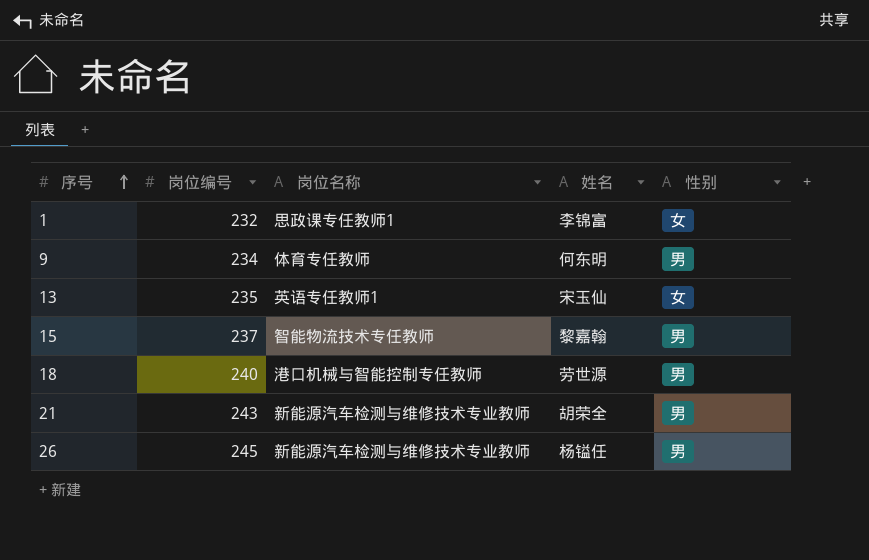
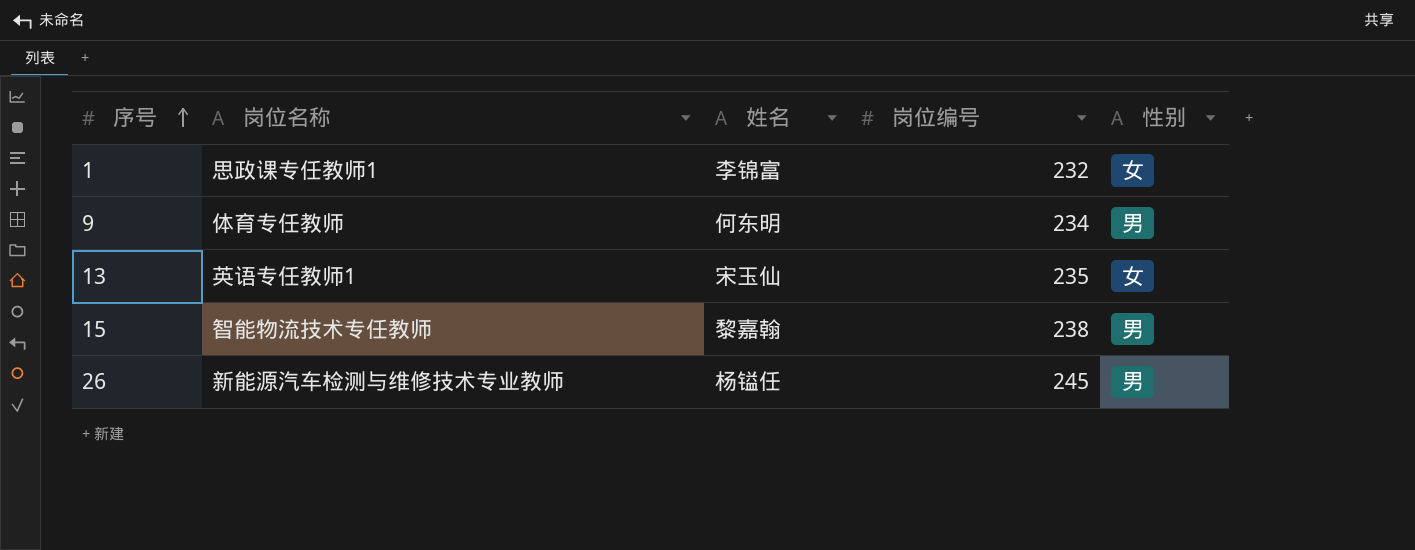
column 岗位编号 | position: 2 -> 4
row 18: 240 | 港口机械与智能控制专任教师 | 劳世源 | 男 -> none
row 21: 243 | 新能源汽车检测与维修技术专业教师 | 胡荣全 | 男 -> none
15 | 岗位编号: 237 -> 238

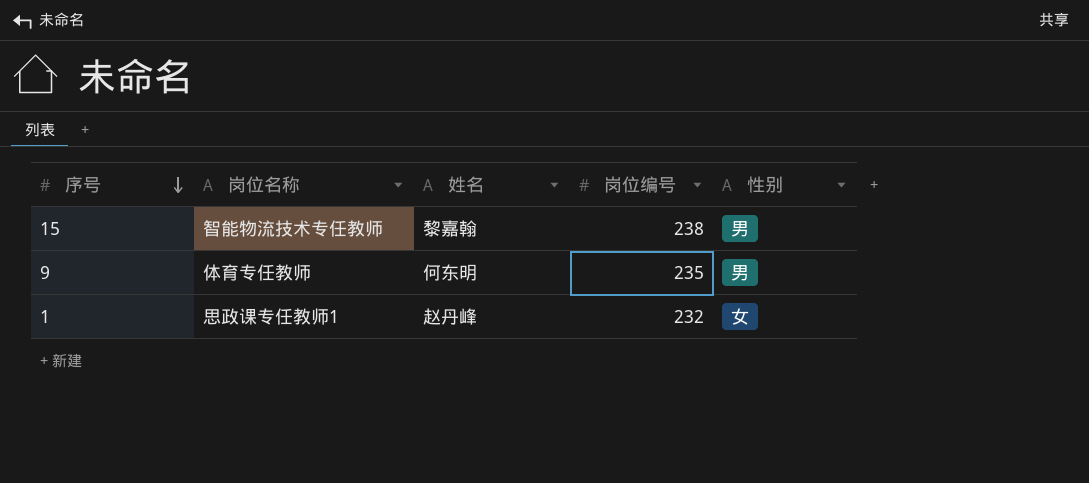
row order: 序号 ascending -> 序号 descending
row 13: 英语专任教师1 | 宋玉仙 | 235 | 女 -> none
row 26: 新能源汽车检测与维修技术专业教师 | 杨镒任 | 245 | 男 -> none
9 | 岗位编号: 234 -> 235
1 | 姓名: 李锦富 -> 赵丹峰

